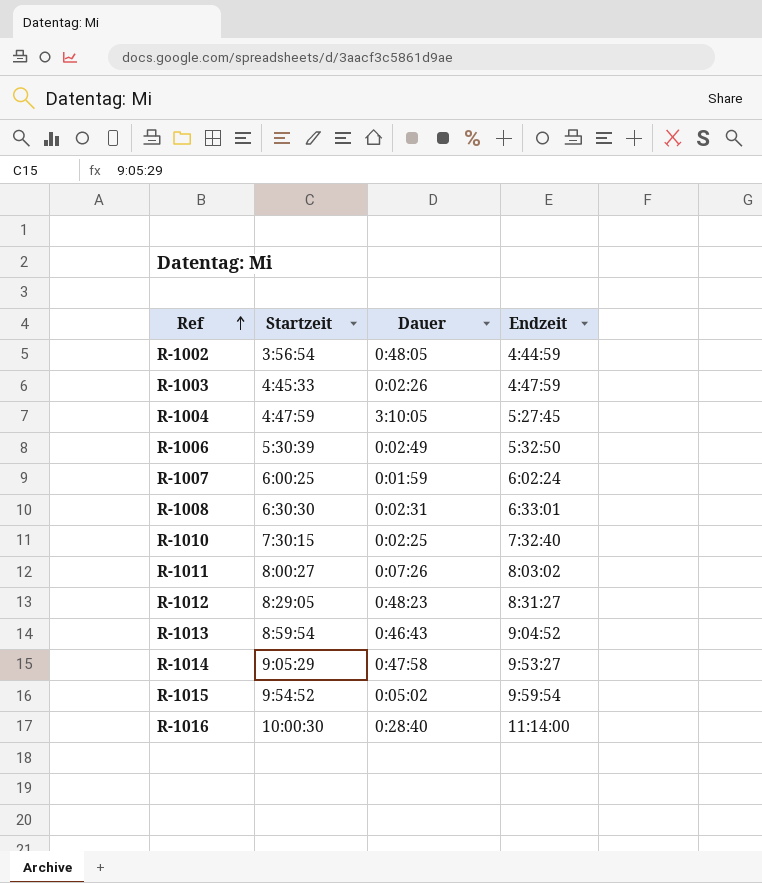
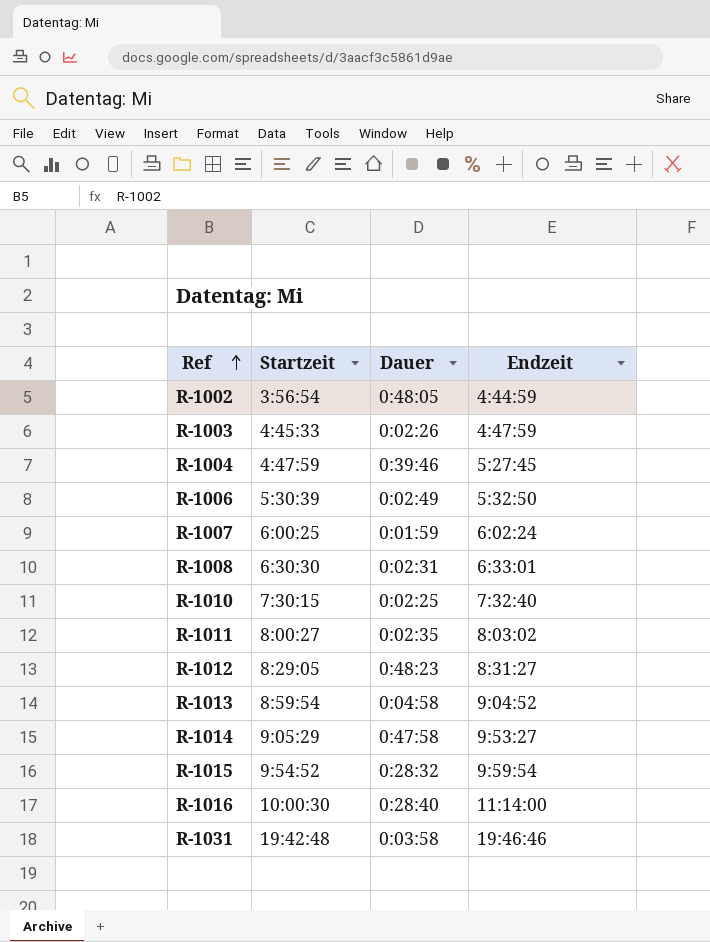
R-1004 | Dauer: 3:10:05 -> 0:39:46
R-1011 | Dauer: 0:07:26 -> 0:02:35
R-1013 | Dauer: 0:46:43 -> 0:04:58
R-1015 | Dauer: 0:05:02 -> 0:28:32
row R-1031: none -> 19:42:48 | 0:03:58 | 19:46:46

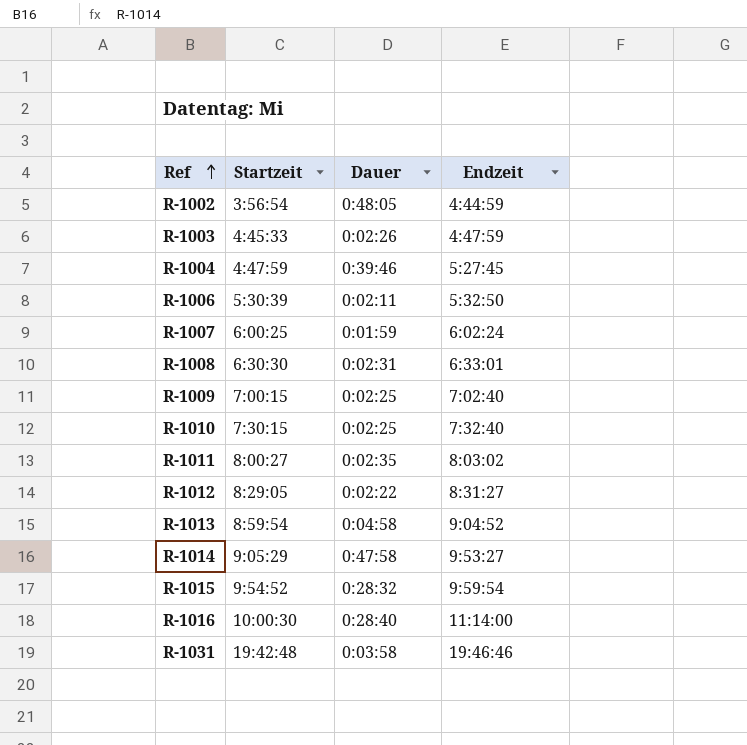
R-1006 | Dauer: 0:02:49 -> 0:02:11
row R-1009: none -> 7:00:15 | 0:02:25 | 7:02:40
R-1012 | Dauer: 0:48:23 -> 0:02:22

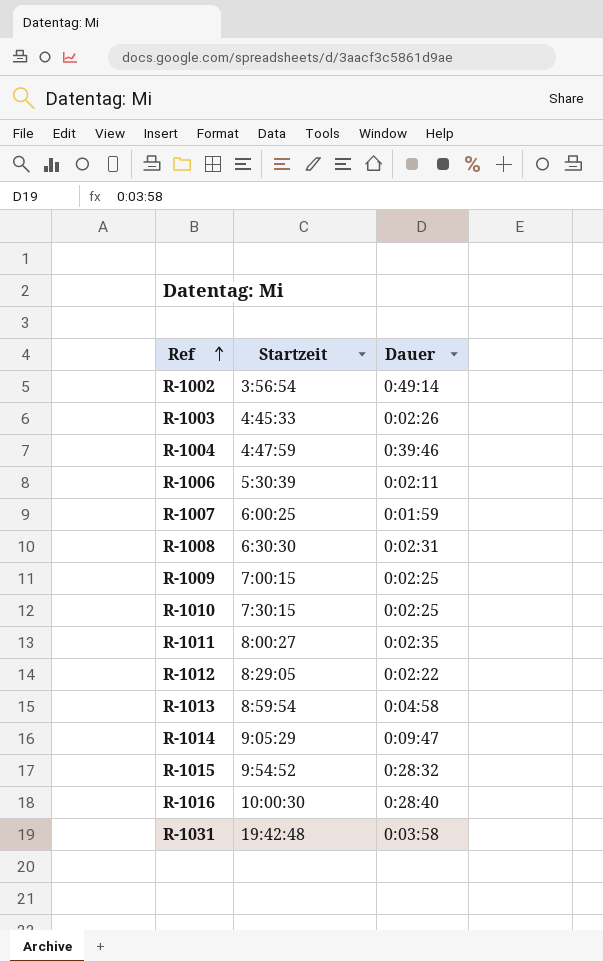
column Endzeit | position: 4 -> none
R-1002 | Dauer: 0:48:05 -> 0:49:14
R-1014 | Dauer: 0:47:58 -> 0:09:47

